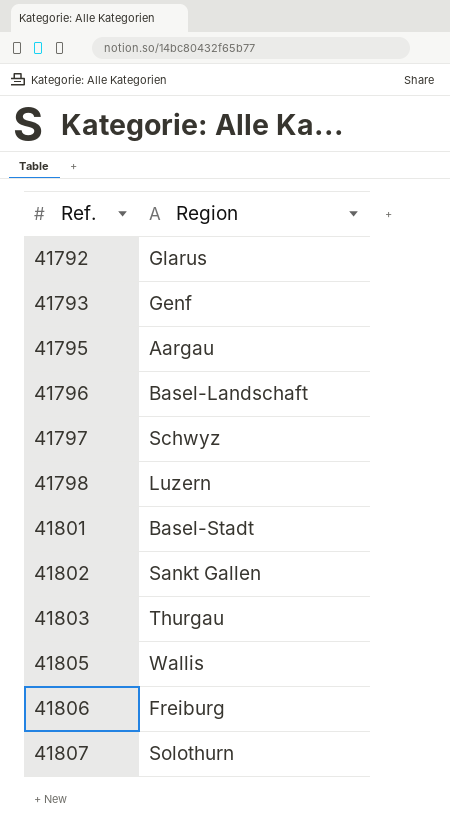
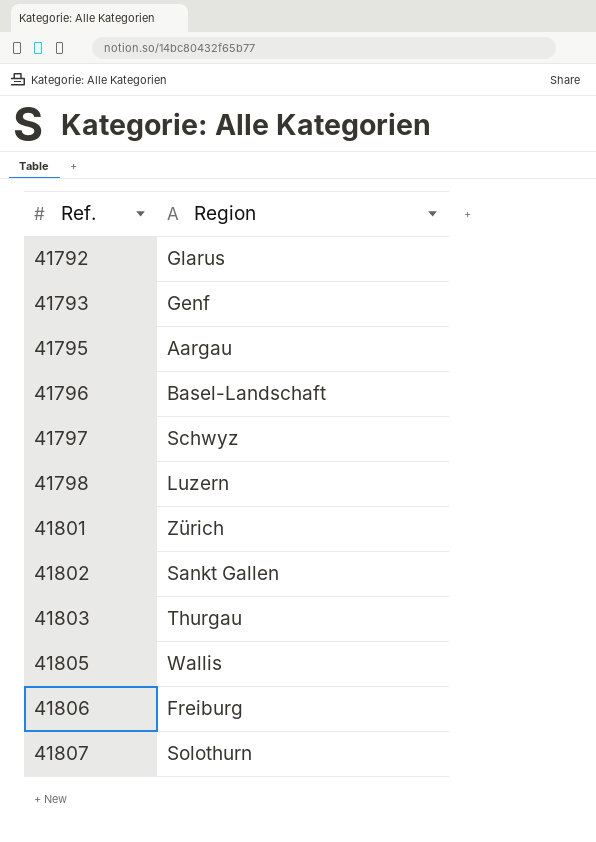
41801 | Region: Basel-Stadt -> Zürich

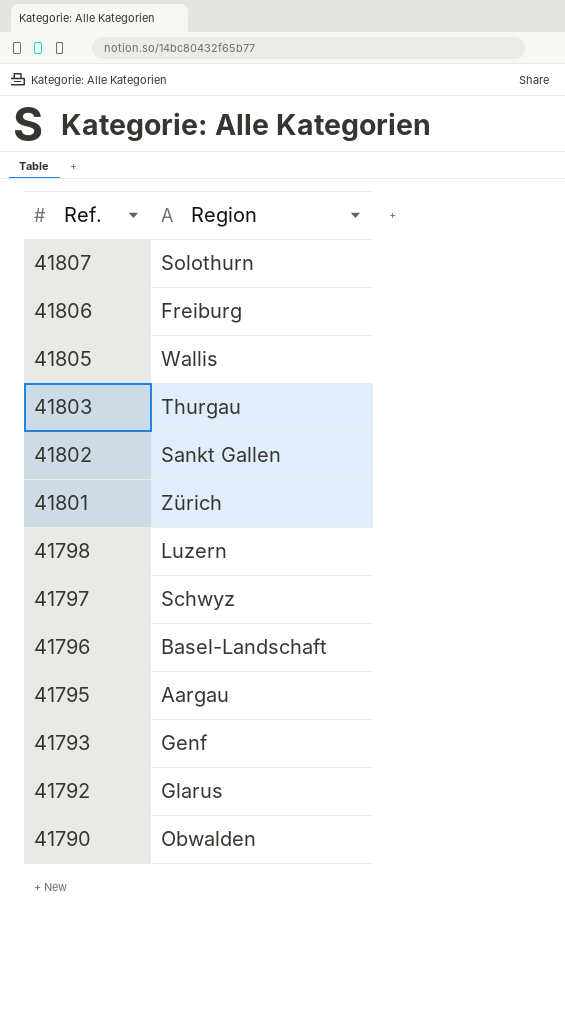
row order: Ref. ascending -> Ref. descending
row 41790: none -> Obwalden

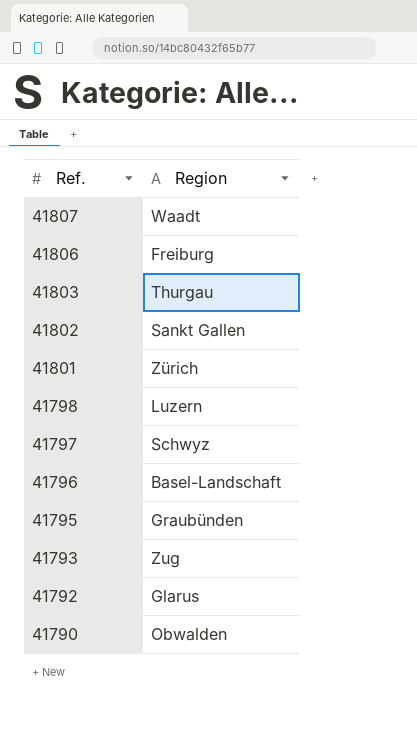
row 41805: Wallis -> none
41807 | Region: Solothurn -> Waadt
41795 | Region: Aargau -> Graubünden
41793 | Region: Genf -> Zug

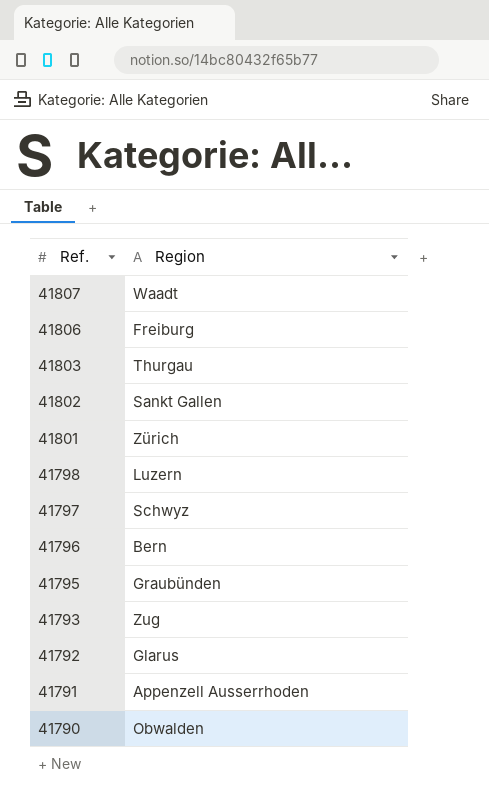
41796 | Region: Basel-Landschaft -> Bern
row 41791: none -> Appenzell Ausserrhoden

